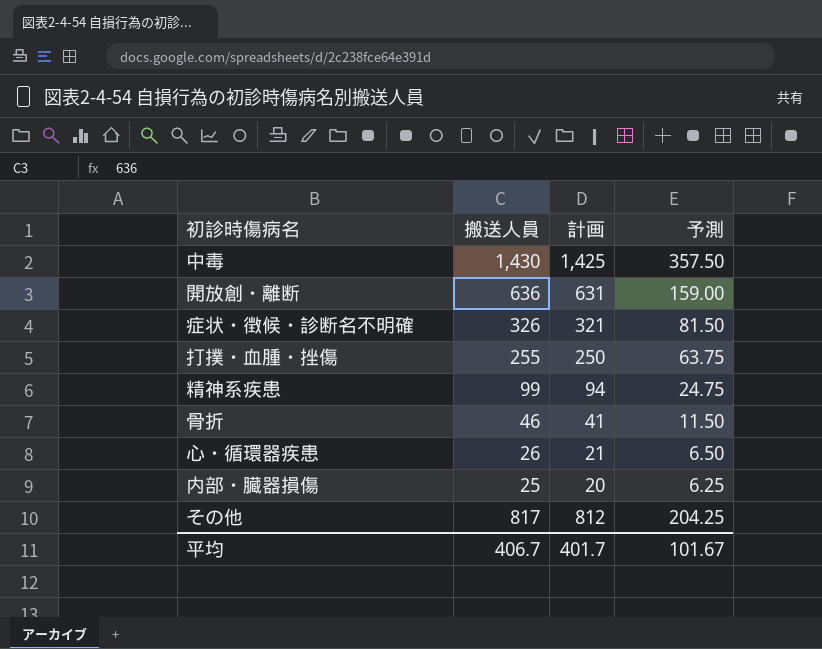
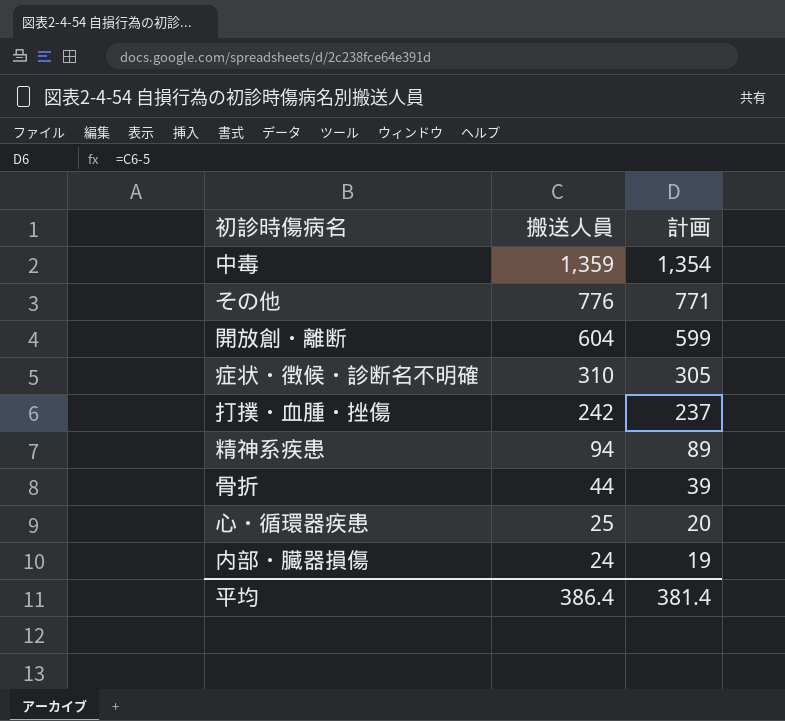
row order: none -> 搬送人員 descending
column 予測 | formula: [搬送人員] * 0.25 -> none
中毒 | 搬送人員: 1,430 -> 1,359
中毒 | 計画: 1,425 -> 1,354
その他 | 搬送人員: 817 -> 776
その他 | 計画: 812 -> 771
開放創・離断 | 搬送人員: 636 -> 604
開放創・離断 | 計画: 631 -> 599
症状・徴候・診断名不明確 | 搬送人員: 326 -> 310
症状・徴候・診断名不明確 | 計画: 321 -> 305
打撲・血腫・挫傷 | 搬送人員: 255 -> 242
打撲・血腫・挫傷 | 計画: 250 -> 237
精神系疾患 | 搬送人員: 99 -> 94
精神系疾患 | 計画: 94 -> 89
骨折 | 搬送人員: 46 -> 44
骨折 | 計画: 41 -> 39
心・循環器疾患 | 搬送人員: 26 -> 25
心・循環器疾患 | 計画: 21 -> 20
内部・臓器損傷 | 搬送人員: 25 -> 24
内部・臓器損傷 | 計画: 20 -> 19
平均 | 搬送人員: 406.7 -> 386.4
平均 | 計画: 401.7 -> 381.4

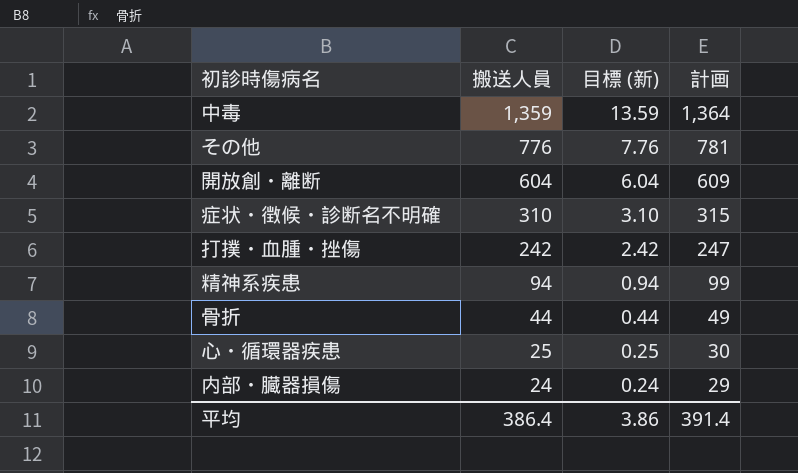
column 目標 (新) | formula: none -> [搬送人員] * 0.01
column 計画 | formula: [搬送人員] - 5 -> [搬送人員] + 5
平均 | 計画: 381.4 -> 391.4

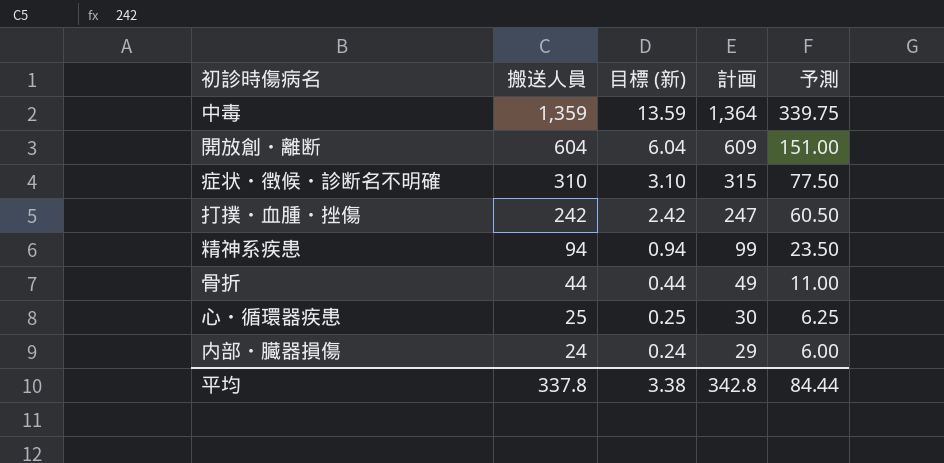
column 予測 | formula: none -> [搬送人員] * 0.25
row その他: 776 | 7.76 | 781 -> none
平均 | 搬送人員: 386.4 -> 337.8
平均 | 目標 (新): 3.86 -> 3.38
平均 | 計画: 391.4 -> 342.8

